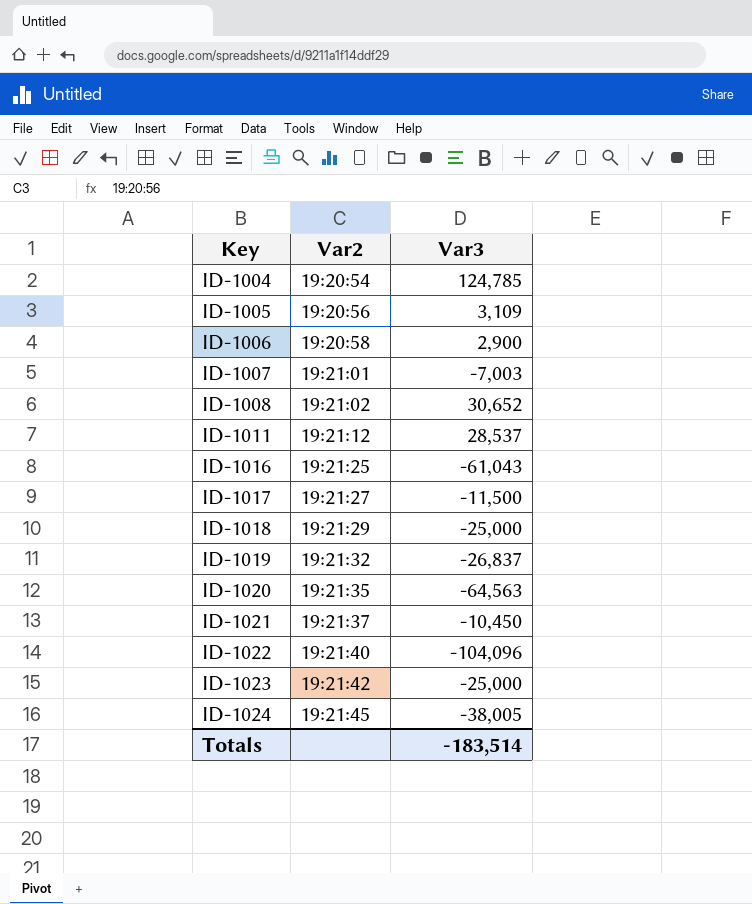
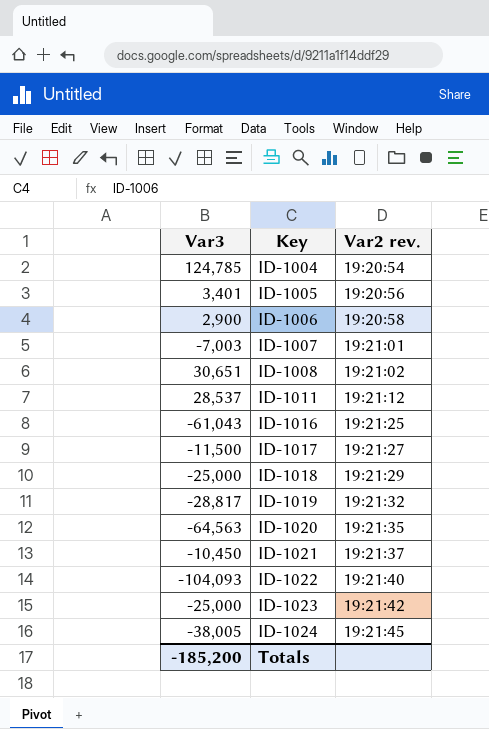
column Var3 | position: 3 -> 1
column name: Var2 -> Var2 rev.
ID-1005 | Var3: 3,109 -> 3,401
ID-1008 | Var3: 30,652 -> 30,651
ID-1019 | Var3: -26,837 -> -28,817
ID-1022 | Var3: -104,096 -> -104,093
Totals | Var3: -183,514 -> -185,200

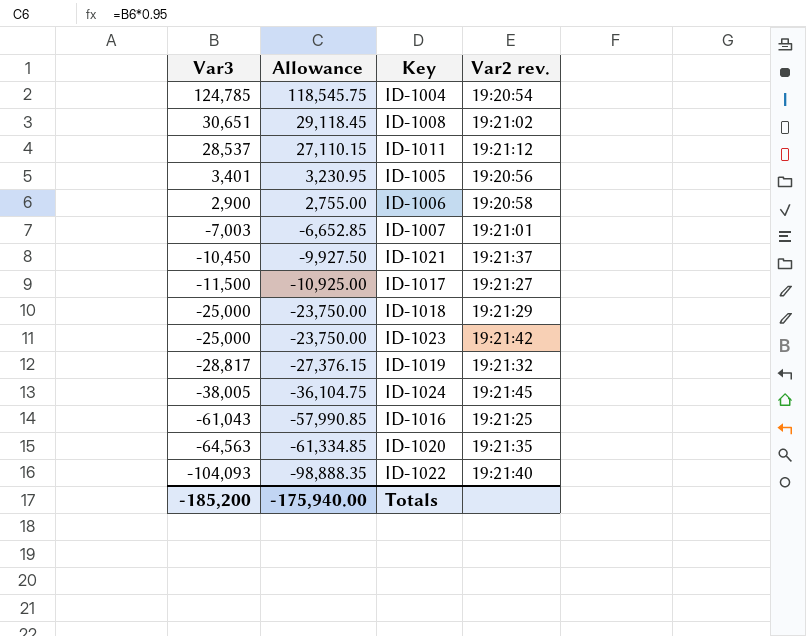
row order: Key ascending -> Var3 descending
column Allowance | formula: none -> [Var3] * 0.95

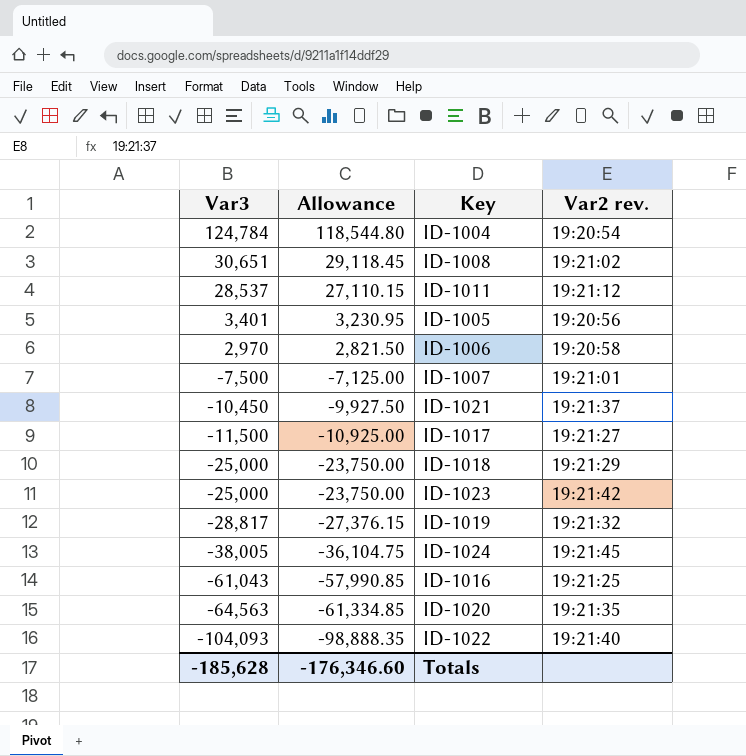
ID-1004 | Var3: 124,785 -> 124,784
ID-1004 | Allowance: 118,545.75 -> 118,544.80
ID-1006 | Var3: 2,900 -> 2,970
ID-1006 | Allowance: 2,755.00 -> 2,821.50
ID-1007 | Var3: -7,003 -> -7,500
ID-1007 | Allowance: -6,652.85 -> -7,125.00
Totals | Var3: -185,200 -> -185,628
Totals | Allowance: -175,940.00 -> -176,346.60

